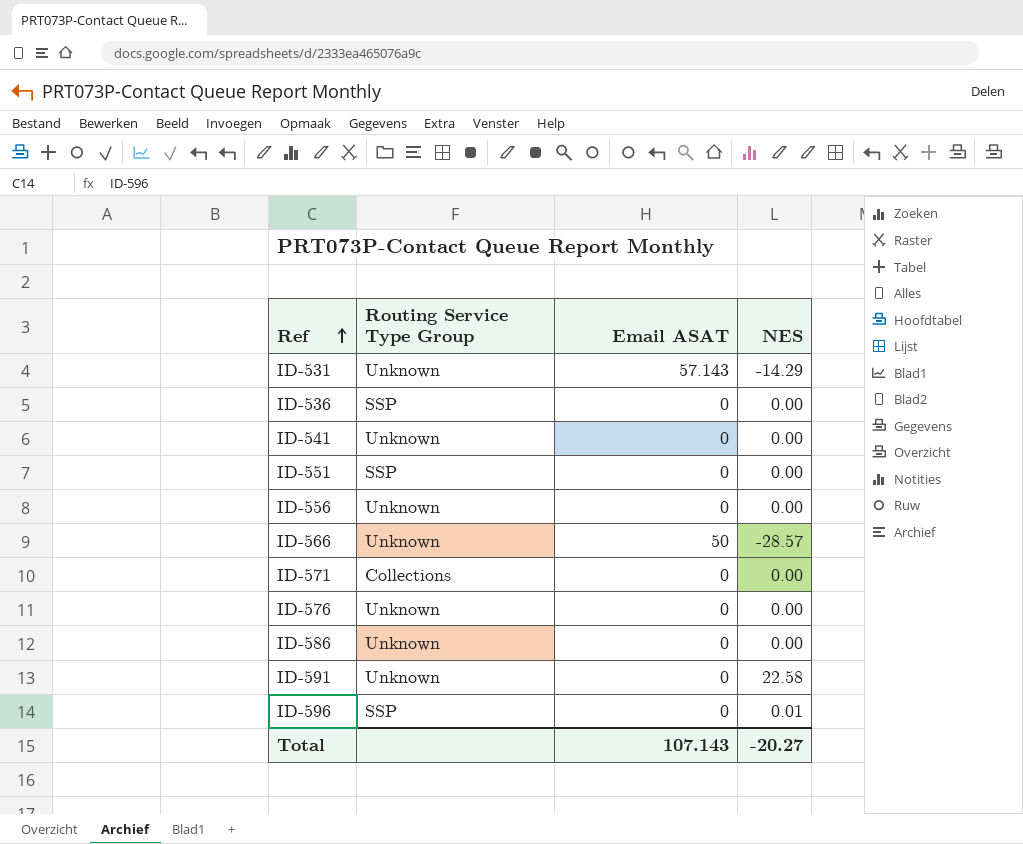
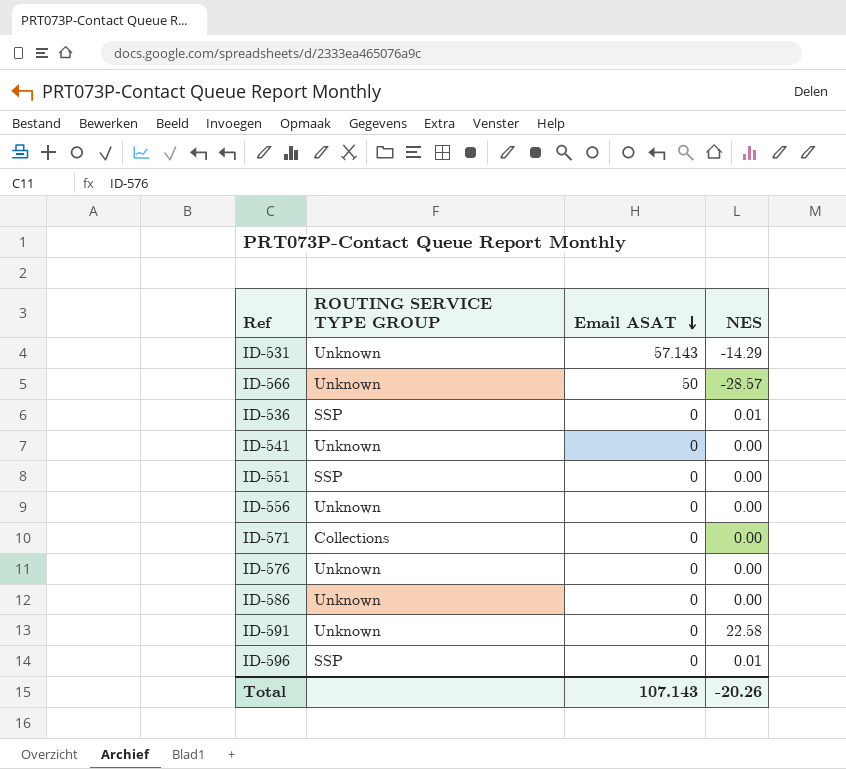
row order: Ref ascending -> Email ASAT descending
column name: Routing Service Type Group -> ROUTING SERVICE TYPE GROUP
ID-536 | NES: 0.00 -> 0.01
Total | NES: -20.27 -> -20.26

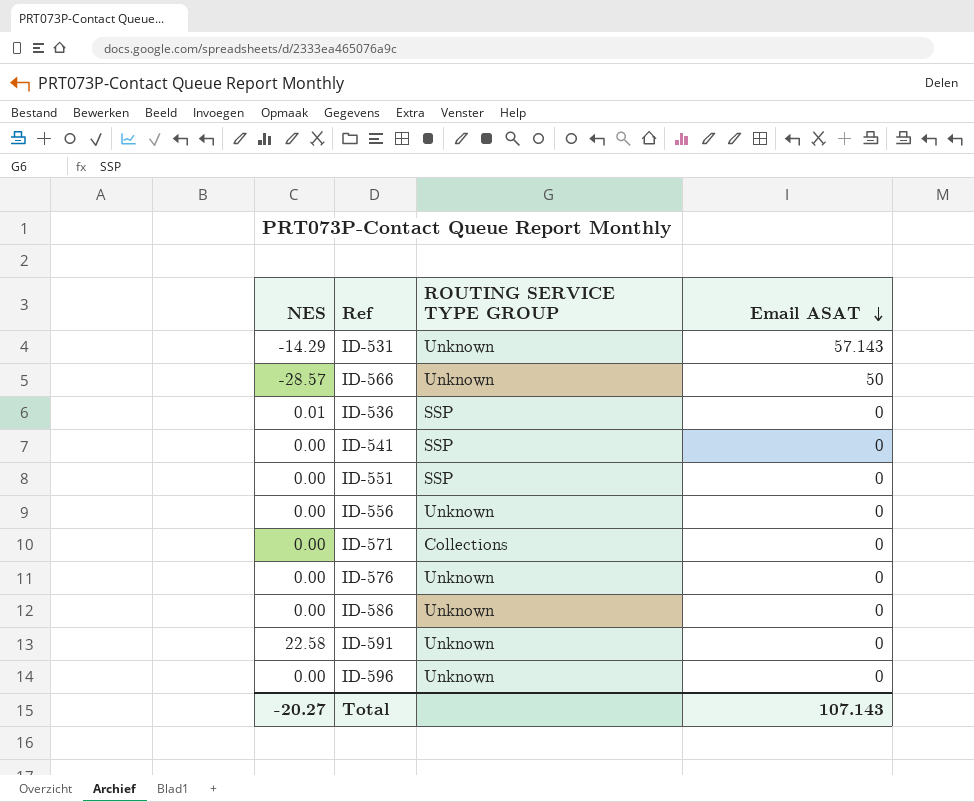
column NES | position: 4 -> 1
ID-541 | ROUTING SERVICE TYPE GROUP: Unknown -> SSP
ID-596 | NES: 0.01 -> 0.00
ID-596 | ROUTING SERVICE TYPE GROUP: SSP -> Unknown
Total | NES: -20.26 -> -20.27

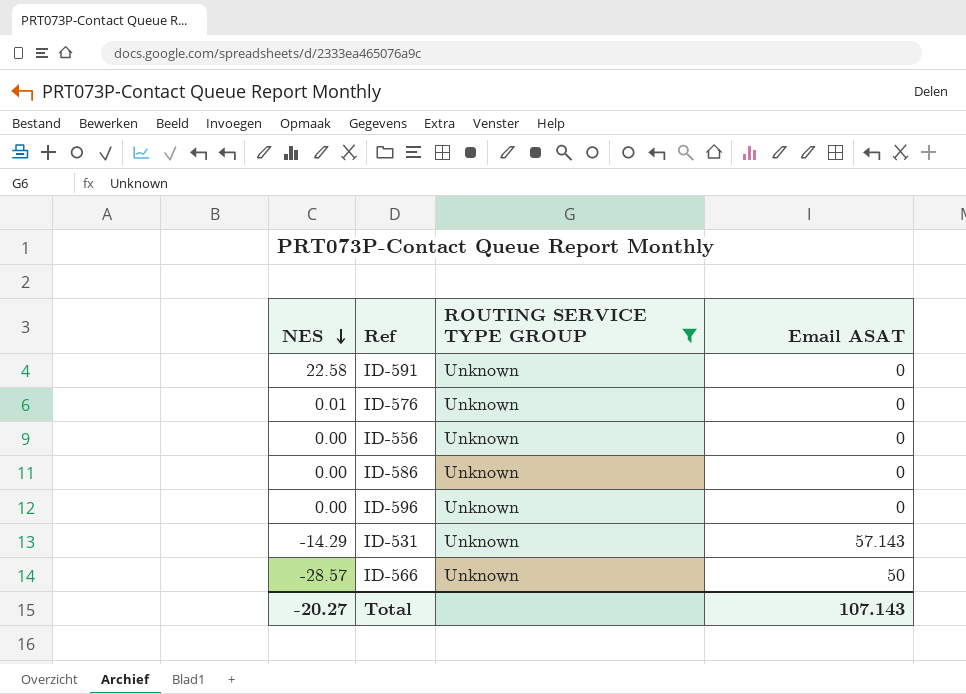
filter: none -> ROUTING SERVICE TYPE GROUP = Unknown
row order: Email ASAT descending -> NES descending
ID-576 | NES: 0.00 -> 0.01

